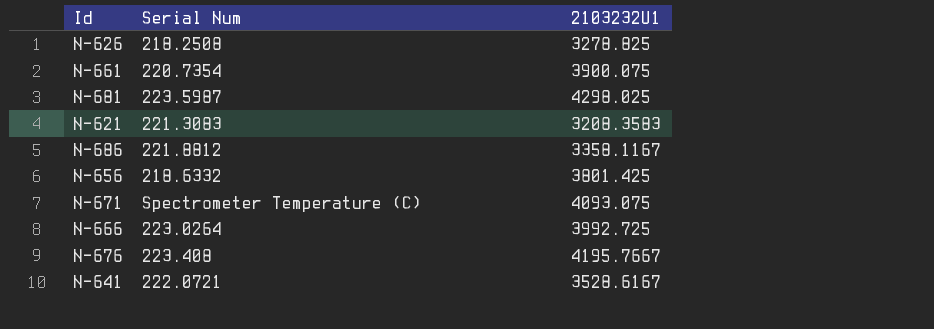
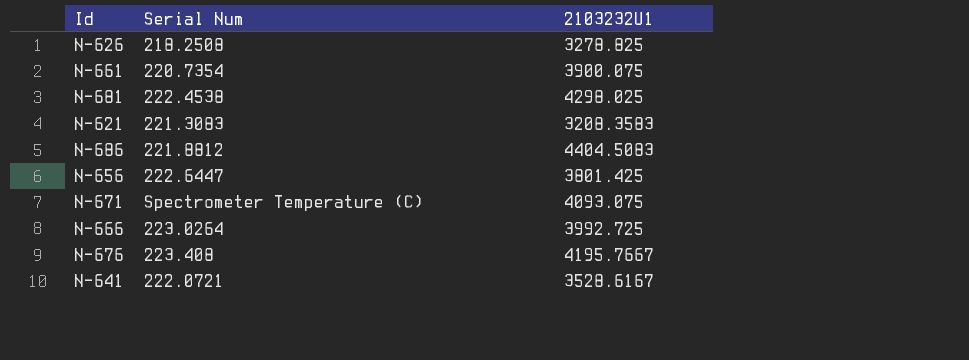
N-681 | Serial Num: 223.5987 -> 222.4538
N-686 | 2103232U1: 3358.1167 -> 4404.5083
N-656 | Serial Num: 218.6332 -> 222.6447

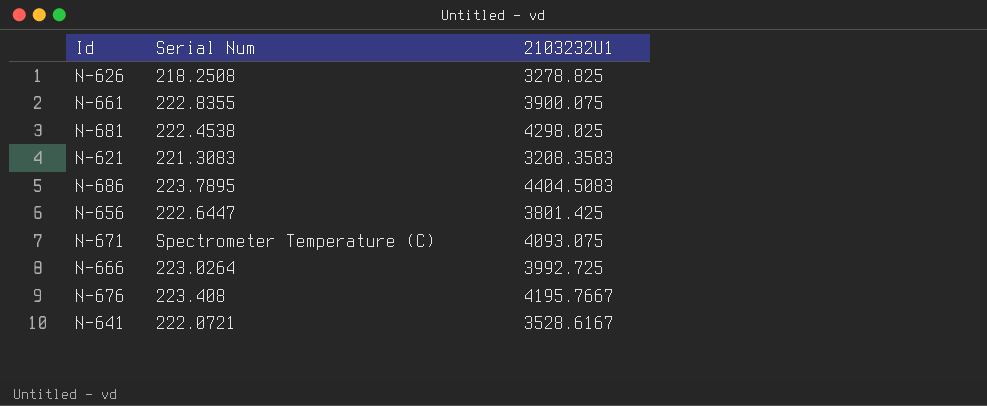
N-661 | Serial Num: 220.7354 -> 222.8355
N-686 | Serial Num: 221.8812 -> 223.7895

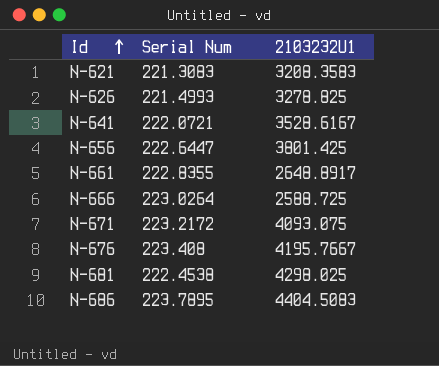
row order: none -> Id ascending
N-626 | Serial Num: 218.2508 -> 221.4993
N-661 | 2103232U1: 3900.075 -> 2648.8917
N-666 | 2103232U1: 3992.725 -> 2588.725
N-671 | Serial Num: Spectrometer Temperature (C) -> 223.2172

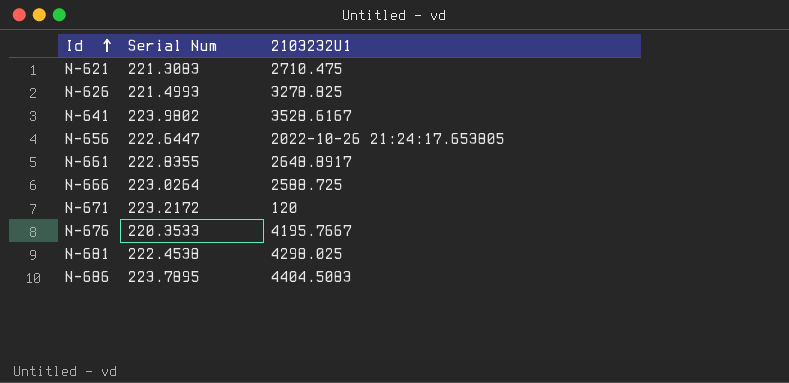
N-621 | 2103232U1: 3208.3583 -> 2710.475
N-641 | Serial Num: 222.0721 -> 223.9802
N-656 | 2103232U1: 3801.425 -> 2022-10-26 21:24:17.653805
N-671 | 2103232U1: 4093.075 -> 120
N-676 | Serial Num: 223.408 -> 220.3533

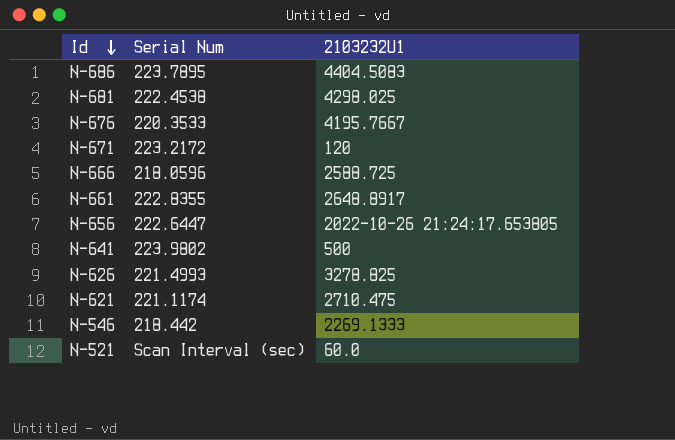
row order: Id ascending -> Id descending
N-666 | Serial Num: 223.0264 -> 218.0596
N-641 | 2103232U1: 3528.6167 -> 500
N-621 | Serial Num: 221.3083 -> 221.1174
row N-546: none -> 218.442 | 2269.1333
row N-521: none -> Scan Interval (sec) | 60.0

